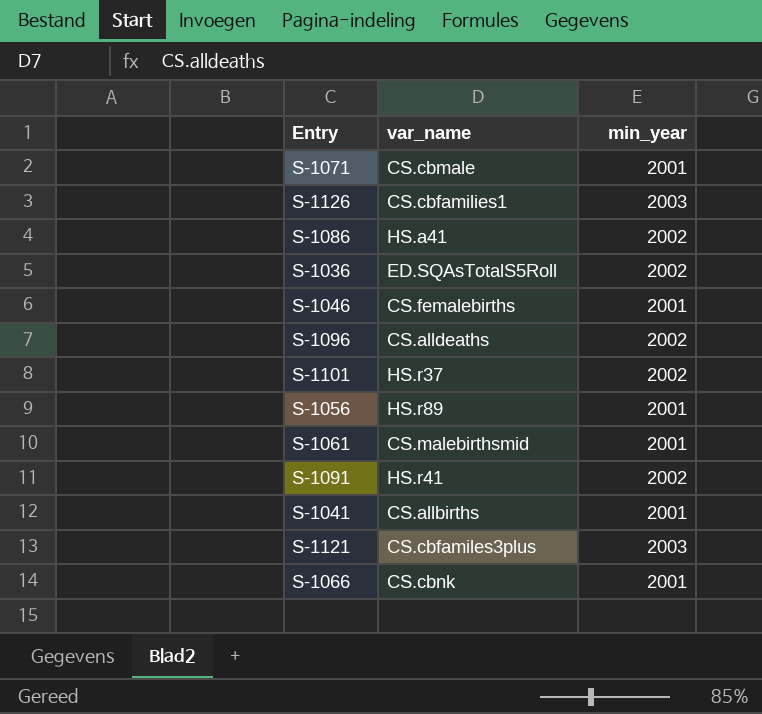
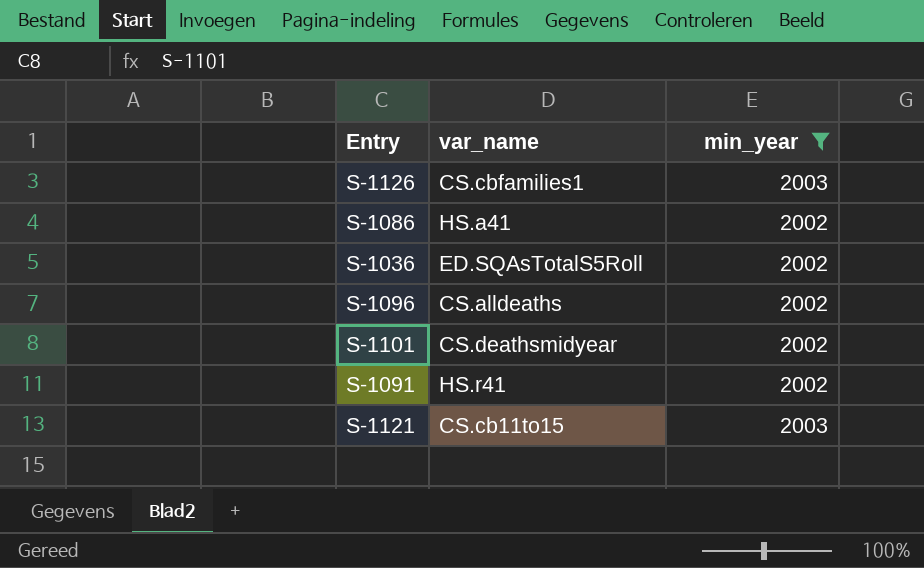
filter: none -> min_year != 2001
S-1101 | var_name: HS.r37 -> CS.deathsmidyear
S-1121 | var_name: CS.cbfamiles3plus -> CS.cb11to15

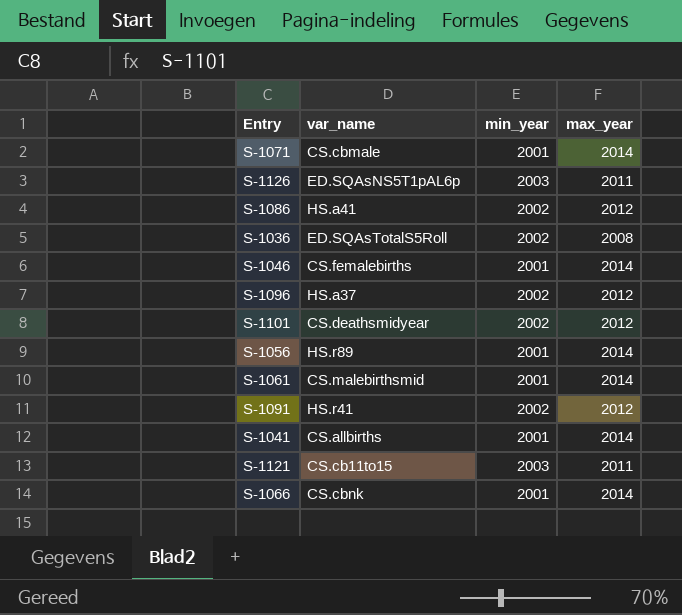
filter: min_year != 2001 -> none
column max_year | position: none -> 4
S-1126 | var_name: CS.cbfamilies1 -> ED.SQAsNS5T1pAL6p
S-1096 | var_name: CS.alldeaths -> HS.a37

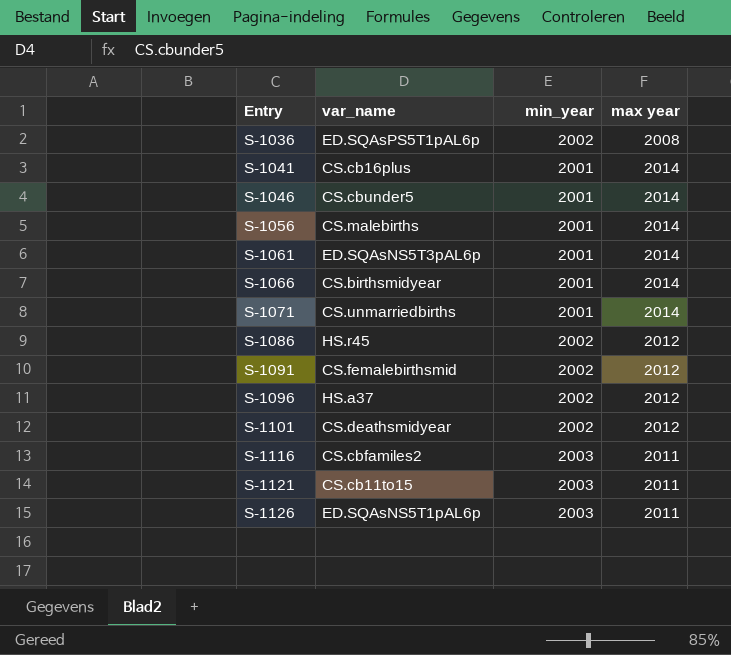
row order: none -> Entry ascending
column name: max_year -> max year
S-1036 | var_name: ED.SQAsTotalS5Roll -> ED.SQAsPS5T1pAL6p
S-1041 | var_name: CS.allbirths -> CS.cb16plus
S-1046 | var_name: CS.femalebirths -> CS.cbunder5
S-1056 | var_name: HS.r89 -> CS.malebirths
S-1061 | var_name: CS.malebirthsmid -> ED.SQAsNS5T3pAL6p
S-1066 | var_name: CS.cbnk -> CS.birthsmidyear
S-1071 | var_name: CS.cbmale -> CS.unmarriedbirths
S-1086 | var_name: HS.a41 -> HS.r45
S-1091 | var_name: HS.r41 -> CS.femalebirthsmid
row S-1116: none -> CS.cbfamiles2 | 2003 | 2011

